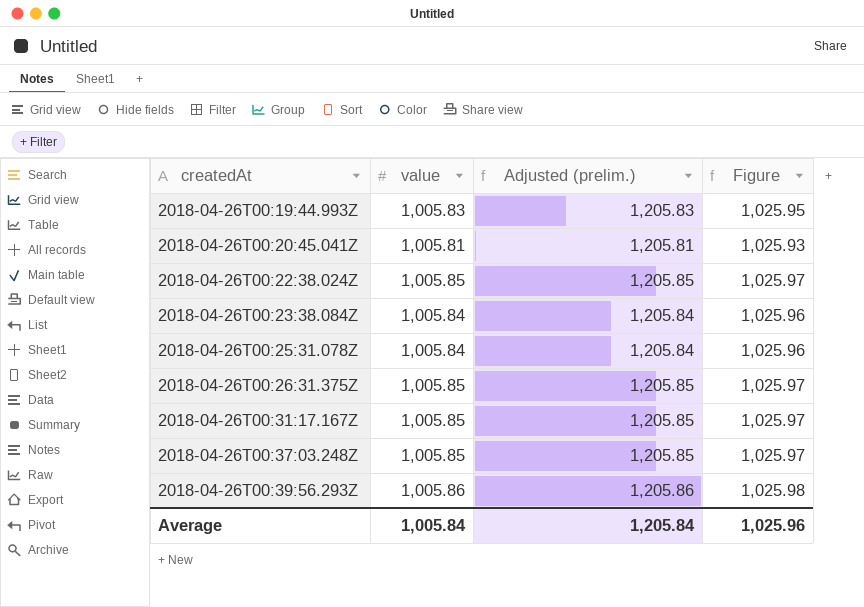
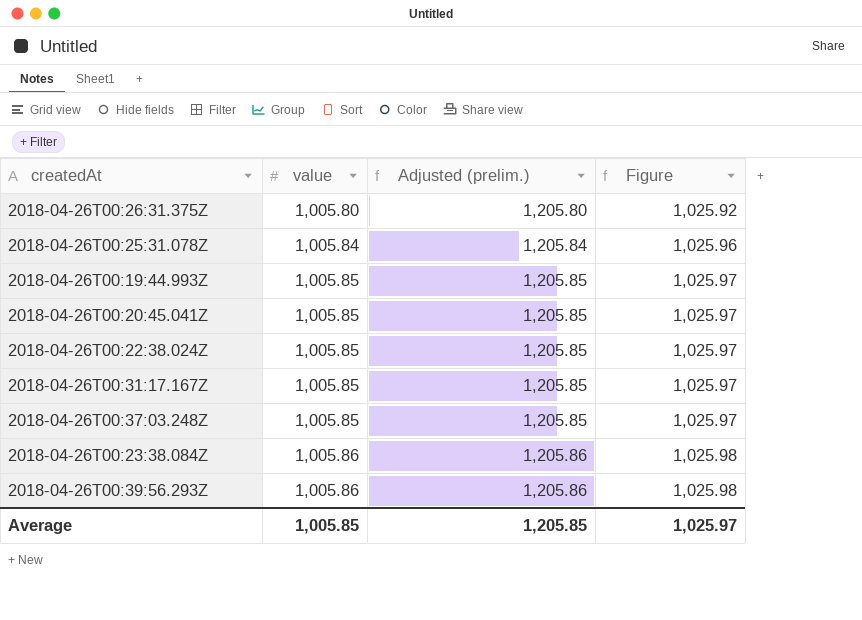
row order: createdAt ascending -> value ascending
2018-04-26T00:26:31.375Z | value: 1,005.85 -> 1,005.80
2018-04-26T00:26:31.375Z | Adjusted (prelim.): 1,205.85 -> 1,205.80
2018-04-26T00:26:31.375Z | Figure: 1,025.97 -> 1,025.92
2018-04-26T00:19:44.993Z | value: 1,005.83 -> 1,005.85
2018-04-26T00:19:44.993Z | Adjusted (prelim.): 1,205.83 -> 1,205.85
2018-04-26T00:19:44.993Z | Figure: 1,025.95 -> 1,025.97
2018-04-26T00:20:45.041Z | value: 1,005.81 -> 1,005.85
2018-04-26T00:20:45.041Z | Adjusted (prelim.): 1,205.81 -> 1,205.85
2018-04-26T00:20:45.041Z | Figure: 1,025.93 -> 1,025.97
2018-04-26T00:23:38.084Z | value: 1,005.84 -> 1,005.86
2018-04-26T00:23:38.084Z | Adjusted (prelim.): 1,205.84 -> 1,205.86
2018-04-26T00:23:38.084Z | Figure: 1,025.96 -> 1,025.98
Average | value: 1,005.84 -> 1,005.85
Average | Adjusted (prelim.): 1,205.84 -> 1,205.85
Average | Figure: 1,025.96 -> 1,025.97

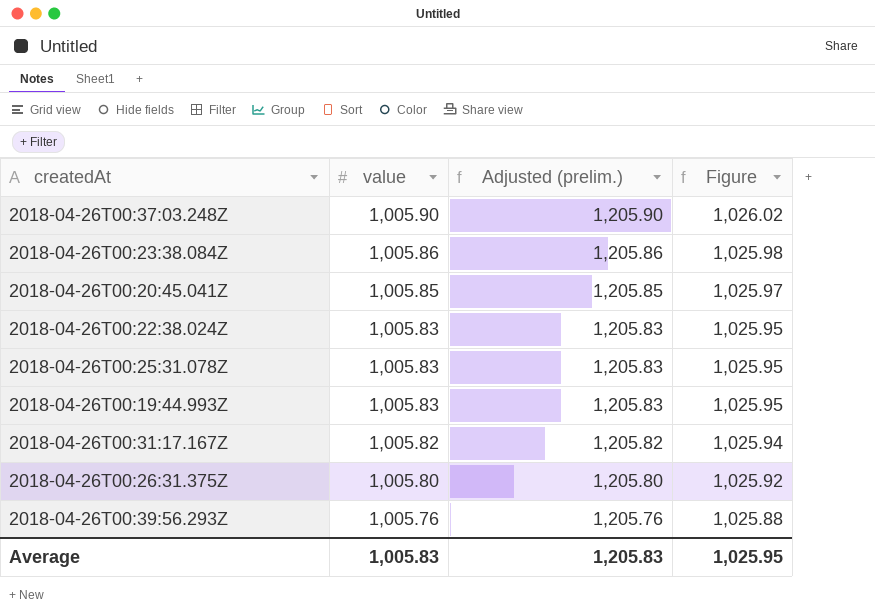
row order: value ascending -> value descending
2018-04-26T00:37:03.248Z | value: 1,005.85 -> 1,005.90
2018-04-26T00:37:03.248Z | Adjusted (prelim.): 1,205.85 -> 1,205.90
2018-04-26T00:37:03.248Z | Figure: 1,025.97 -> 1,026.02
2018-04-26T00:22:38.024Z | value: 1,005.85 -> 1,005.83
2018-04-26T00:22:38.024Z | Adjusted (prelim.): 1,205.85 -> 1,205.83
2018-04-26T00:22:38.024Z | Figure: 1,025.97 -> 1,025.95
2018-04-26T00:25:31.078Z | value: 1,005.84 -> 1,005.83
2018-04-26T00:25:31.078Z | Adjusted (prelim.): 1,205.84 -> 1,205.83
2018-04-26T00:25:31.078Z | Figure: 1,025.96 -> 1,025.95
2018-04-26T00:19:44.993Z | value: 1,005.85 -> 1,005.83
2018-04-26T00:19:44.993Z | Adjusted (prelim.): 1,205.85 -> 1,205.83
2018-04-26T00:19:44.993Z | Figure: 1,025.97 -> 1,025.95
2018-04-26T00:31:17.167Z | value: 1,005.85 -> 1,005.82
2018-04-26T00:31:17.167Z | Adjusted (prelim.): 1,205.85 -> 1,205.82
2018-04-26T00:31:17.167Z | Figure: 1,025.97 -> 1,025.94
2018-04-26T00:39:56.293Z | value: 1,005.86 -> 1,005.76
2018-04-26T00:39:56.293Z | Adjusted (prelim.): 1,205.86 -> 1,205.76
2018-04-26T00:39:56.293Z | Figure: 1,025.98 -> 1,025.88
Average | value: 1,005.85 -> 1,005.83
Average | Adjusted (prelim.): 1,205.85 -> 1,205.83
Average | Figure: 1,025.97 -> 1,025.95

